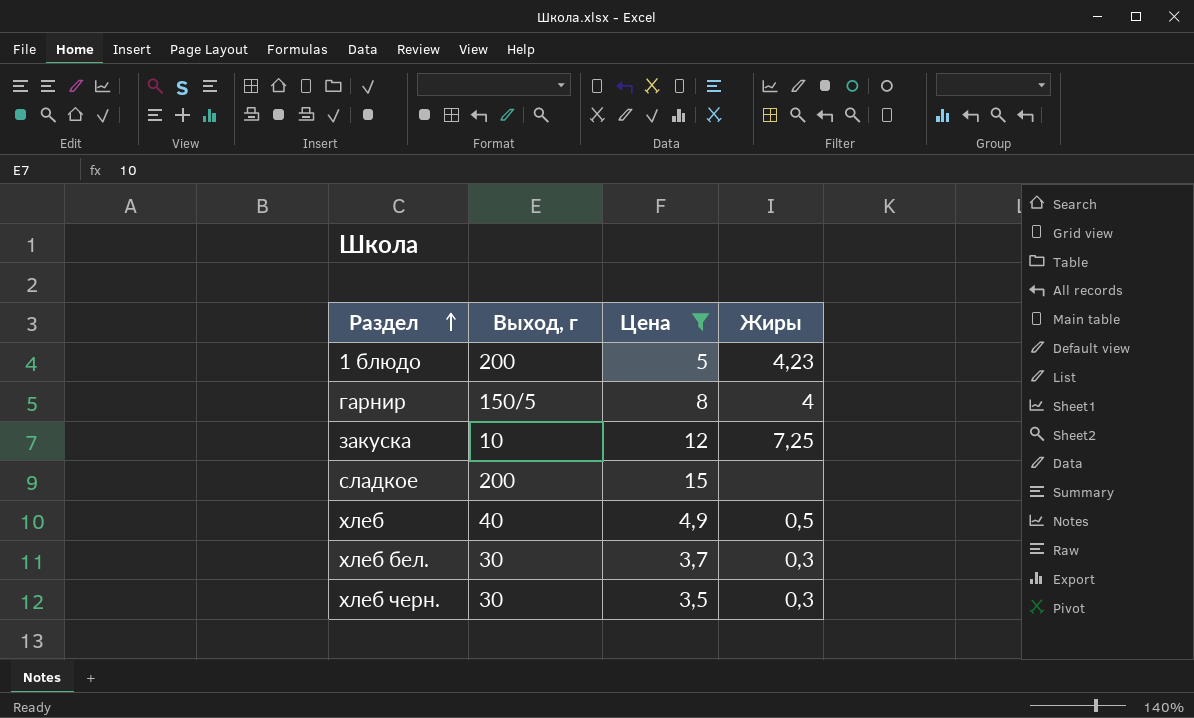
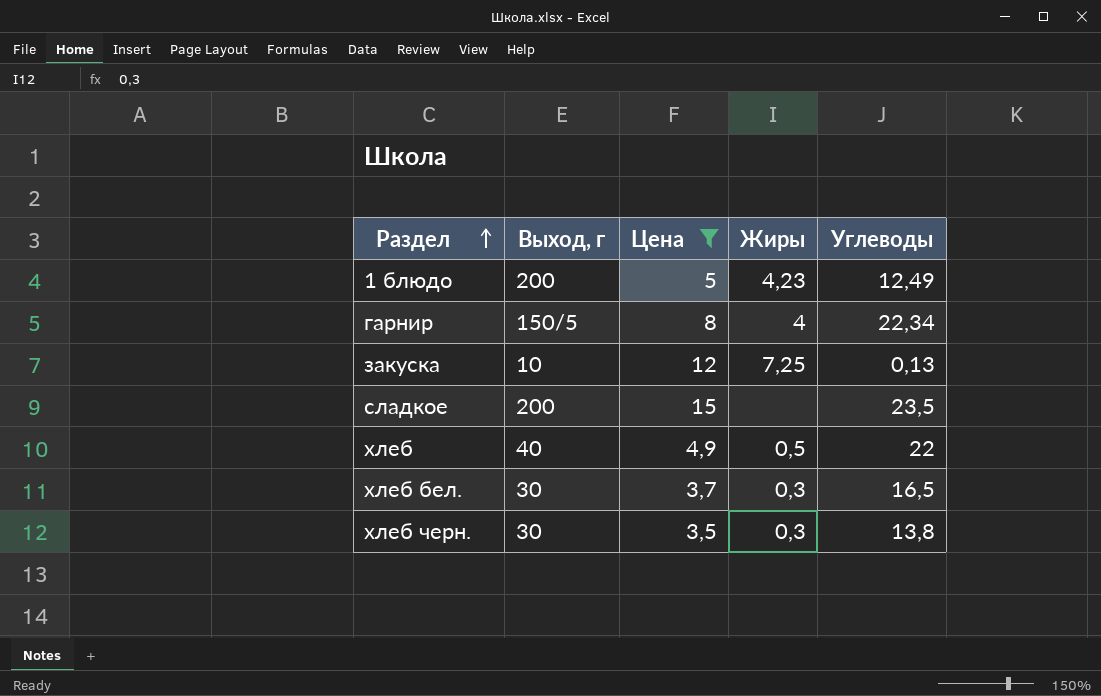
column Углеводы | position: none -> 5

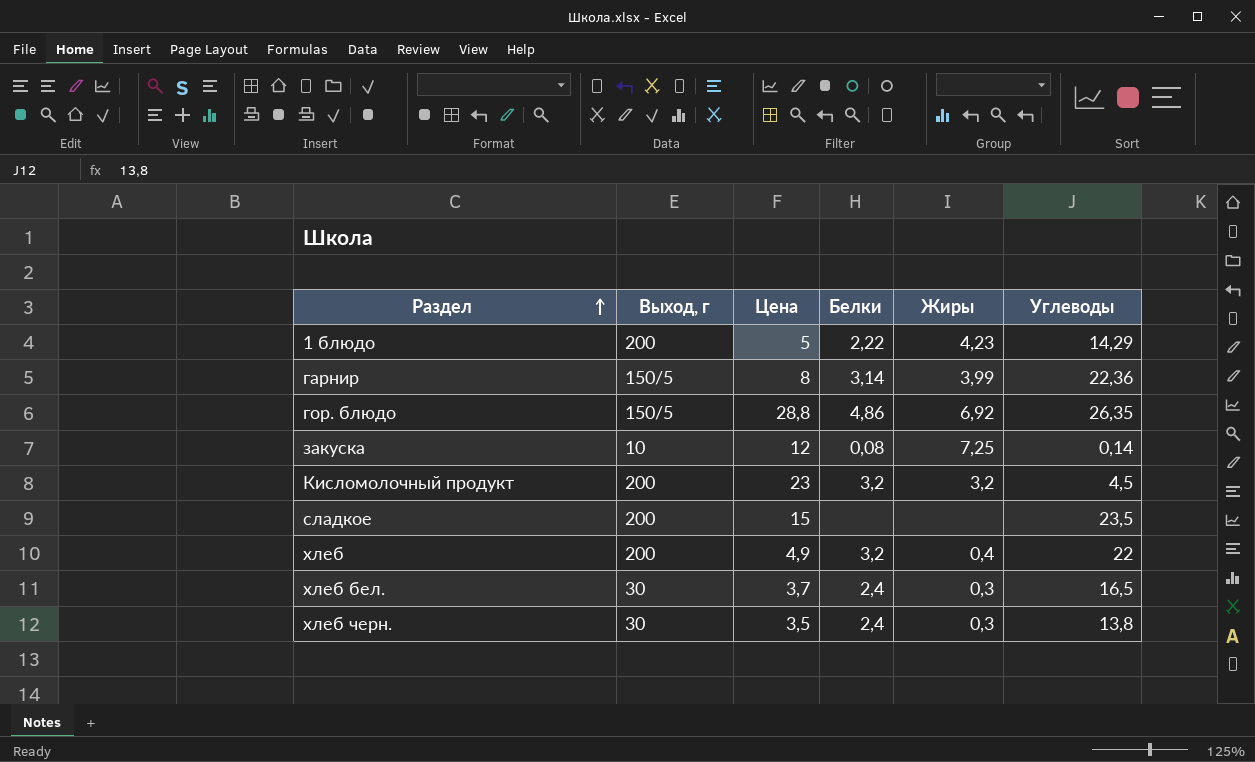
filter: Цена <= 15 -> none
column Белки | position: none -> 4
1 блюдо | Углеводы: 12,49 -> 14,29
гарнир | Жиры: 4 -> 3,99
гарнир | Углеводы: 22,34 -> 22,36
закуска | Углеводы: 0,13 -> 0,14
хлеб | Выход, г: 40 -> 200
хлеб | Жиры: 0,5 -> 0,4

